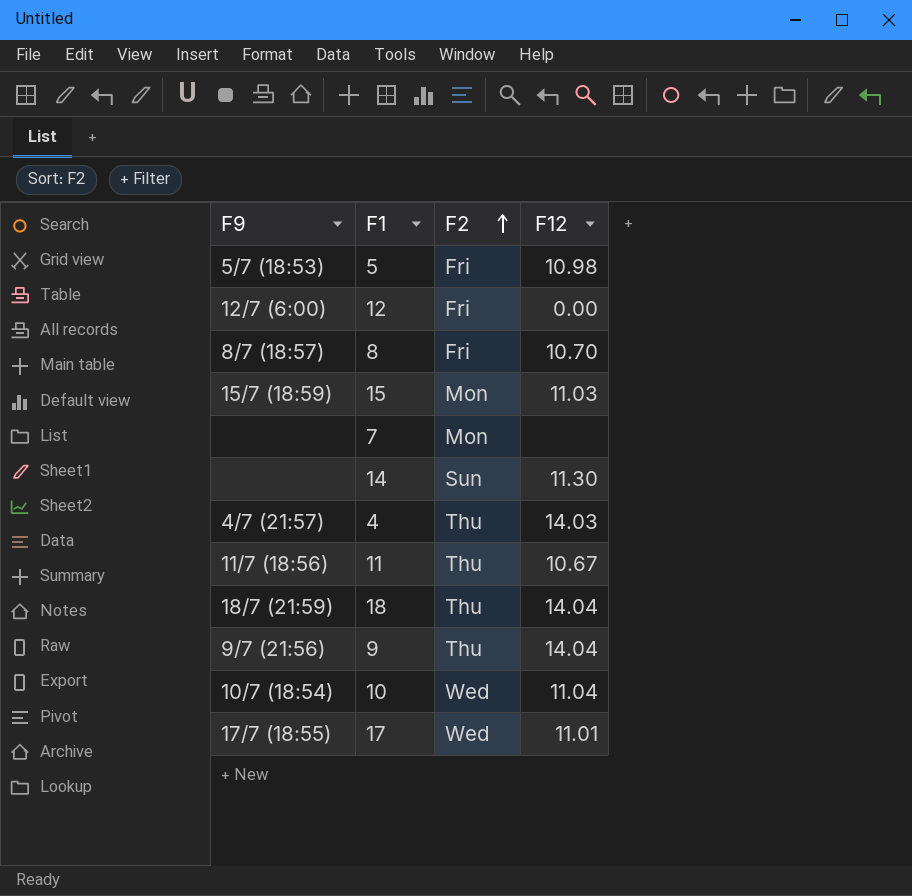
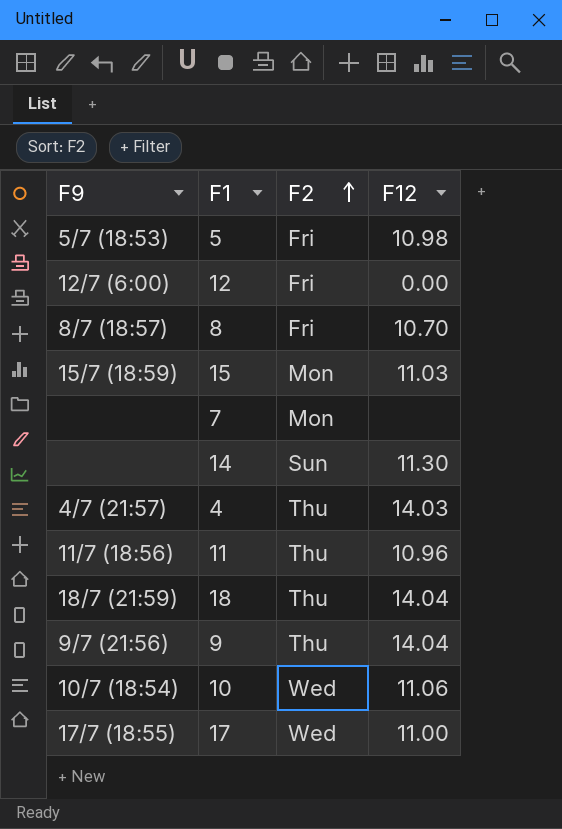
11 | F12: 10.67 -> 10.96
10 | F12: 11.04 -> 11.06
17 | F12: 11.01 -> 11.00

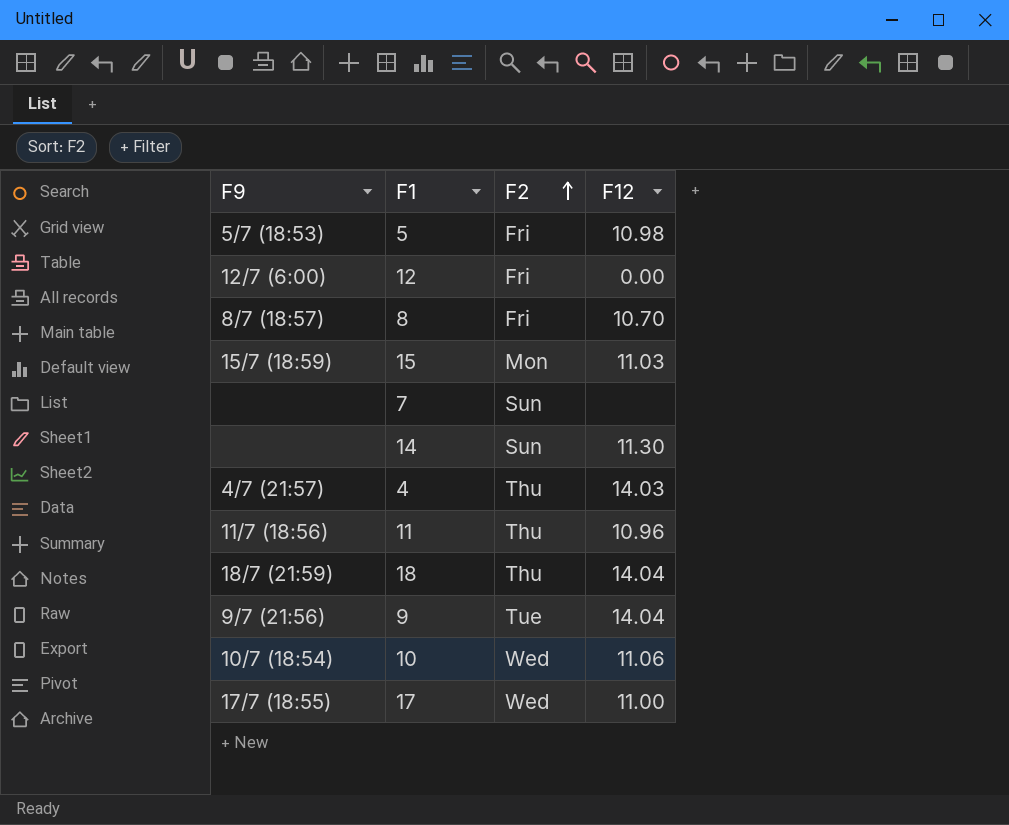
7 | F2: Mon -> Sun
9 | F2: Thu -> Tue

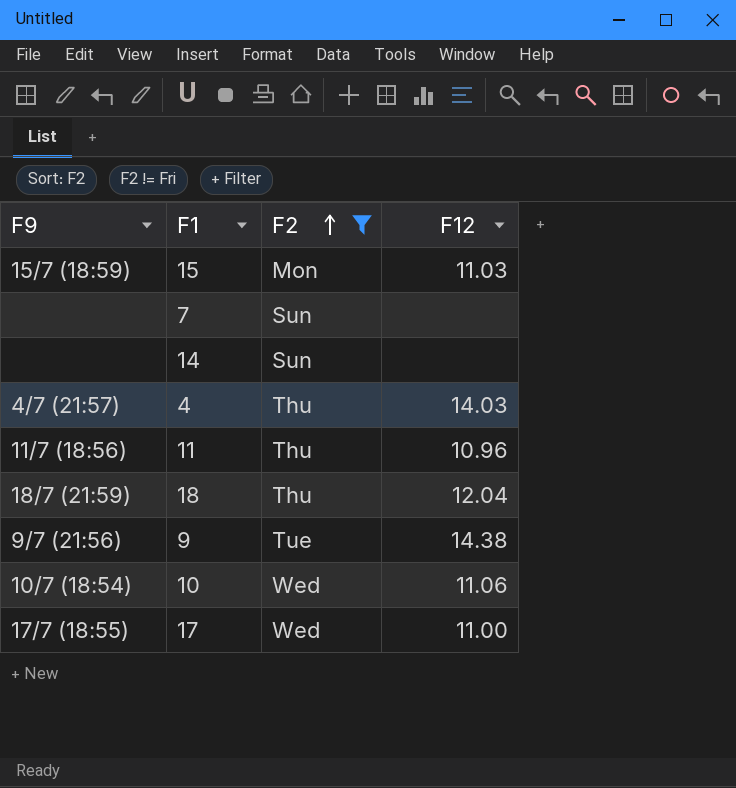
filter: none -> F2 != Fri
14 | F12: 11.30 -> none
18 | F12: 14.04 -> 12.04
9 | F12: 14.04 -> 14.38

